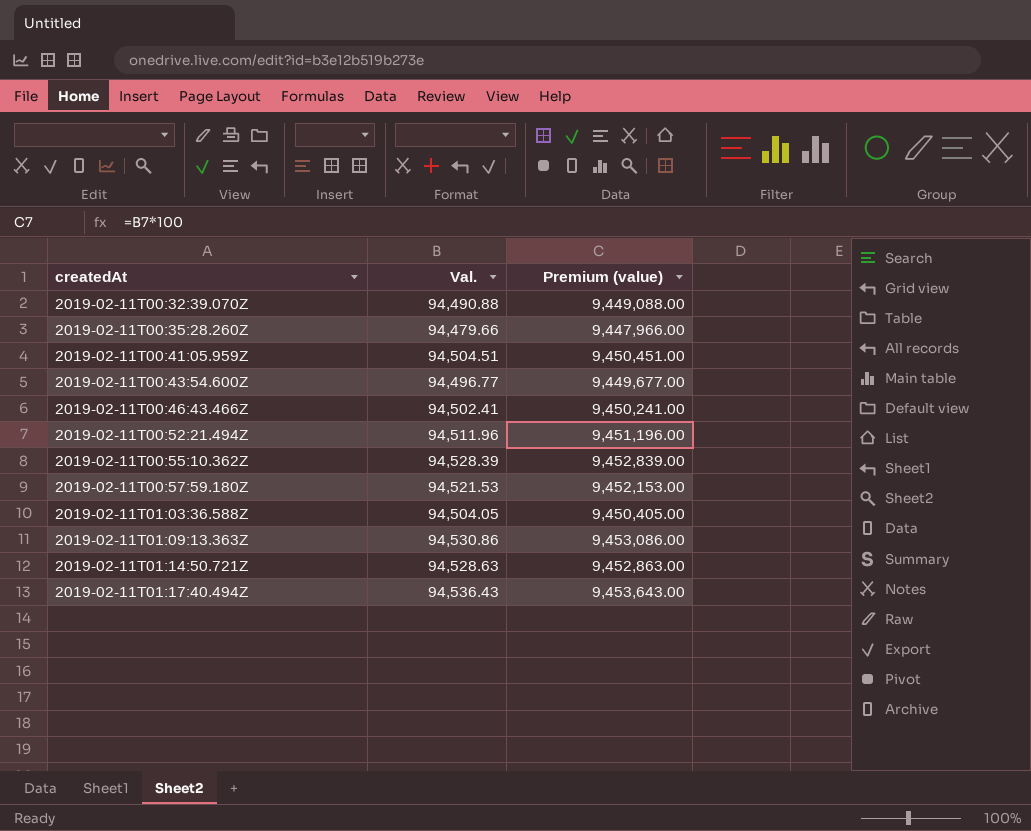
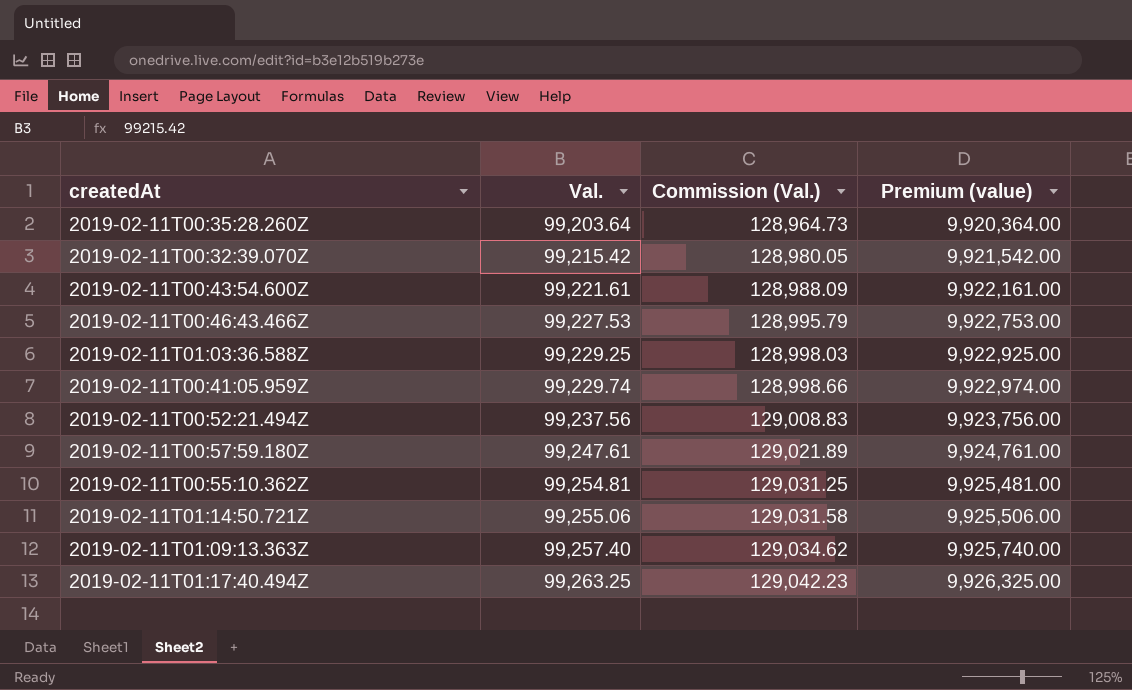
row order: createdAt ascending -> Val. ascending
column Commission (Val.) | formula: none -> [Val.] * 1.3
2019-02-11T00:35:28.260Z | Val.: 94,479.66 -> 99,203.64
2019-02-11T00:35:28.260Z | Premium (value): 9,447,966.00 -> 9,920,364.00
2019-02-11T00:32:39.070Z | Val.: 94,490.88 -> 99,215.42
2019-02-11T00:32:39.070Z | Premium (value): 9,449,088.00 -> 9,921,542.00
2019-02-11T00:43:54.600Z | Val.: 94,496.77 -> 99,221.61
2019-02-11T00:43:54.600Z | Premium (value): 9,449,677.00 -> 9,922,161.00
2019-02-11T00:46:43.466Z | Val.: 94,502.41 -> 99,227.53
2019-02-11T00:46:43.466Z | Premium (value): 9,450,241.00 -> 9,922,753.00
2019-02-11T01:03:36.588Z | Val.: 94,504.05 -> 99,229.25
2019-02-11T01:03:36.588Z | Premium (value): 9,450,405.00 -> 9,922,925.00
2019-02-11T00:41:05.959Z | Val.: 94,504.51 -> 99,229.74
2019-02-11T00:41:05.959Z | Premium (value): 9,450,451.00 -> 9,922,974.00
2019-02-11T00:52:21.494Z | Val.: 94,511.96 -> 99,237.56
2019-02-11T00:52:21.494Z | Premium (value): 9,451,196.00 -> 9,923,756.00
2019-02-11T00:57:59.180Z | Val.: 94,521.53 -> 99,247.61
2019-02-11T00:57:59.180Z | Premium (value): 9,452,153.00 -> 9,924,761.00
2019-02-11T00:55:10.362Z | Val.: 94,528.39 -> 99,254.81
2019-02-11T00:55:10.362Z | Premium (value): 9,452,839.00 -> 9,925,481.00
2019-02-11T01:14:50.721Z | Val.: 94,528.63 -> 99,255.06
2019-02-11T01:14:50.721Z | Premium (value): 9,452,863.00 -> 9,925,506.00
2019-02-11T01:09:13.363Z | Val.: 94,530.86 -> 99,257.40
2019-02-11T01:09:13.363Z | Premium (value): 9,453,086.00 -> 9,925,740.00
2019-02-11T01:17:40.494Z | Val.: 94,536.43 -> 99,263.25
2019-02-11T01:17:40.494Z | Premium (value): 9,453,643.00 -> 9,926,325.00

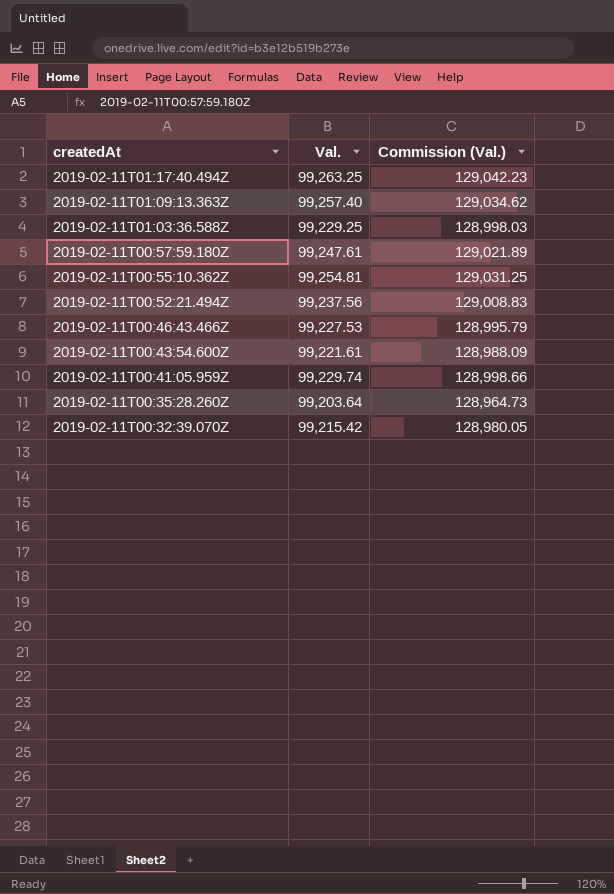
row order: Val. ascending -> createdAt descending
column Premium (value) | formula: [Val.] * 100 -> none
row 2019-02-11T01:14:50.721Z: 99,255.06 | 129,031.58 | 9,925,506.00 -> none

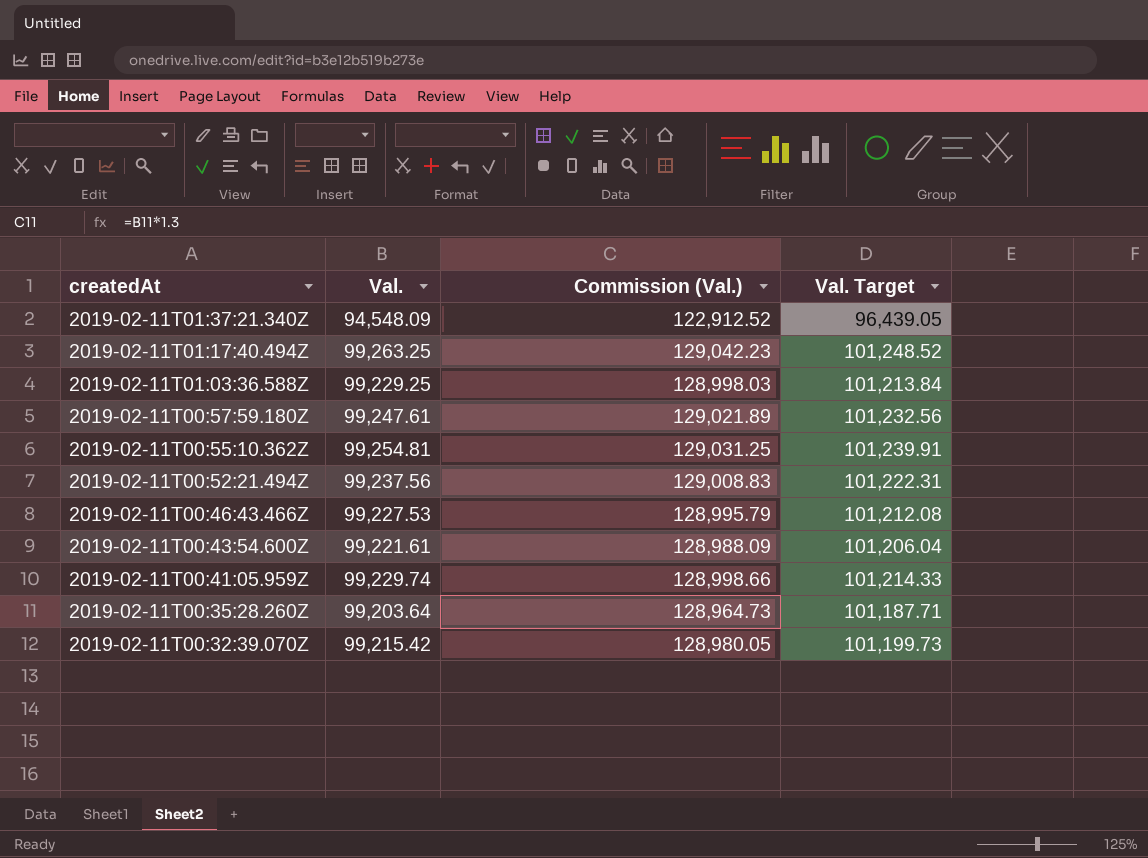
column Val. Target | formula: none -> [Val.] * 1.02
row 2019-02-11T01:09:13.363Z: 99,257.40 | 129,034.62 -> none
row 2019-02-11T01:37:21.340Z: none -> 94,548.09 | 122,912.52 | 96,439.05

